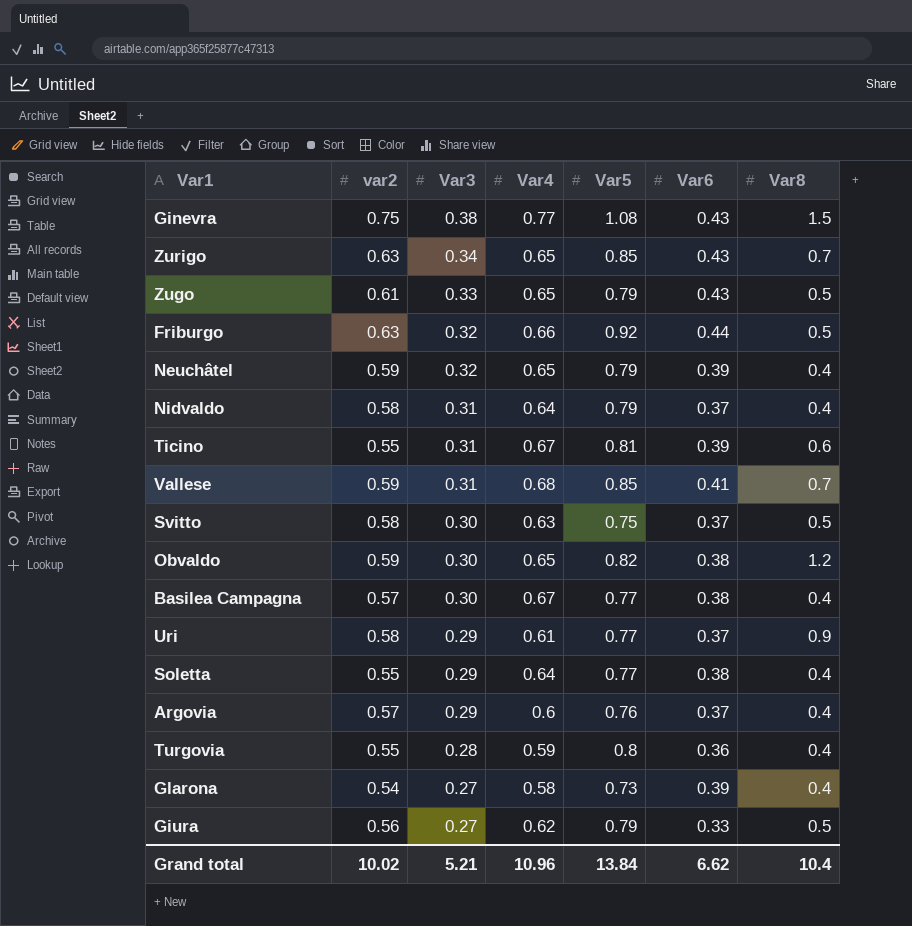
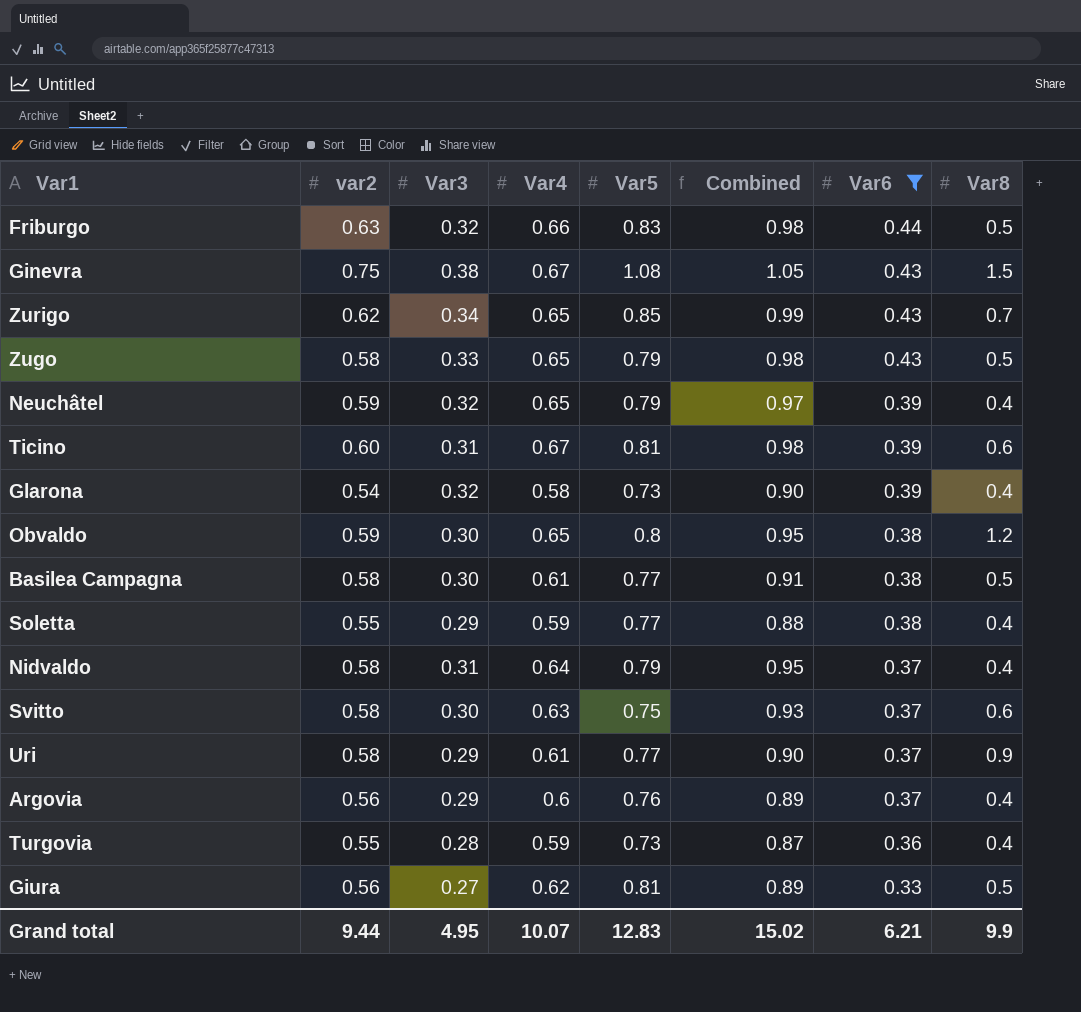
filter: none -> Var6 != 0.41
row order: Var3 descending -> Var6 descending
column Combined | formula: none -> [Var3] + [Var4]
Friburgo | Var5: 0.92 -> 0.83
Ginevra | Var4: 0.77 -> 0.67
Zurigo | var2: 0.63 -> 0.62
Zugo | var2: 0.61 -> 0.58
Ticino | var2: 0.55 -> 0.60
Glarona | Var3: 0.27 -> 0.32
Obvaldo | Var5: 0.82 -> 0.8
Basilea Campagna | var2: 0.57 -> 0.58
Basilea Campagna | Var4: 0.67 -> 0.61
Basilea Campagna | Var8: 0.4 -> 0.5
Soletta | Var4: 0.64 -> 0.59
Svitto | Var8: 0.5 -> 0.6
Argovia | var2: 0.57 -> 0.56
Turgovia | Var5: 0.8 -> 0.73
Giura | Var5: 0.79 -> 0.81
Grand total | var2: 10.02 -> 9.44
Grand total | Var3: 5.21 -> 4.95
Grand total | Var4: 10.96 -> 10.07
Grand total | Var5: 13.84 -> 12.83
Grand total | Var6: 6.62 -> 6.21
Grand total | Var8: 10.4 -> 9.9

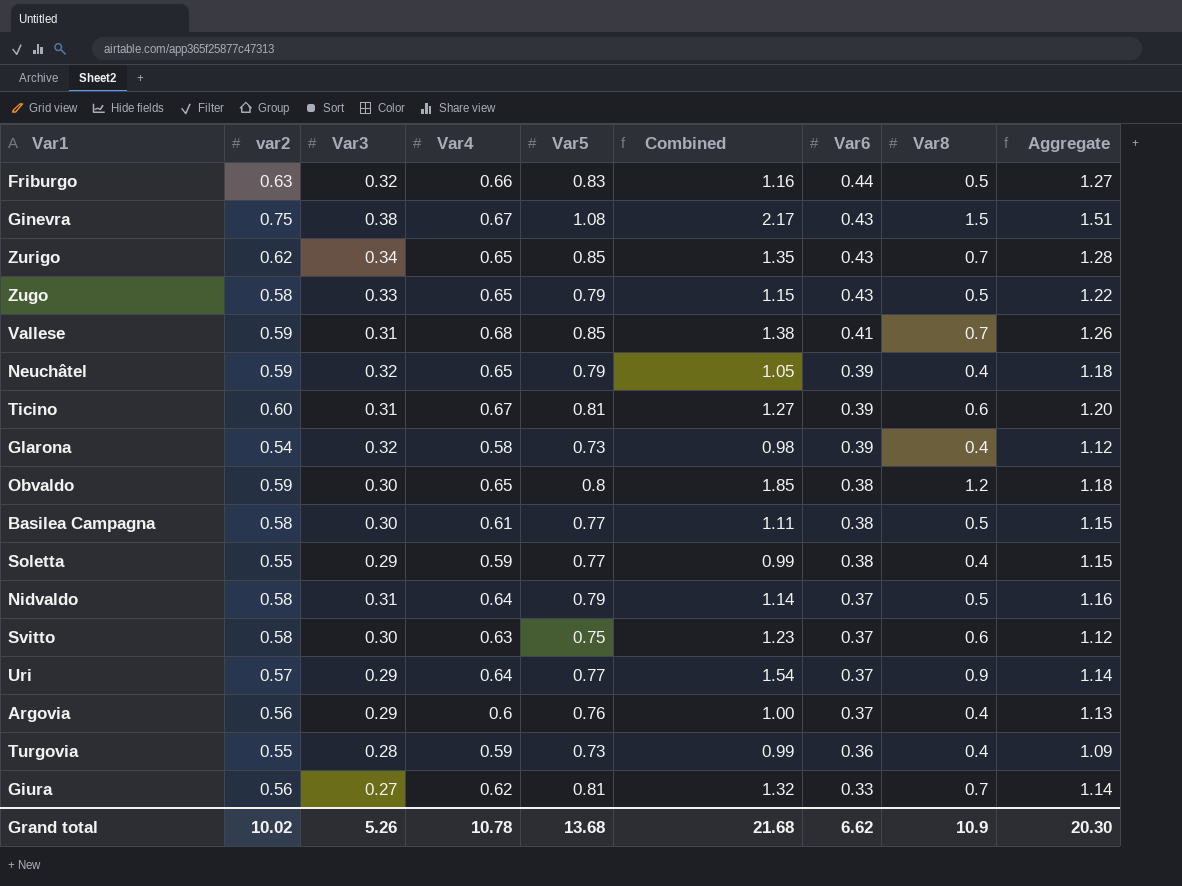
filter: Var6 != 0.41 -> none
column Combined | formula: [Var3] + [Var4] -> [Var4] + [Var8]
column Aggregate | formula: none -> [Var5] + [Var6]
Nidvaldo | Var8: 0.4 -> 0.5
Uri | var2: 0.58 -> 0.57
Uri | Var4: 0.61 -> 0.64
Giura | Var8: 0.5 -> 0.7
Grand total | var2: 9.44 -> 10.02
Grand total | Var3: 4.95 -> 5.26
Grand total | Var4: 10.07 -> 10.78
Grand total | Var5: 12.83 -> 13.68
Grand total | Combined: 15.02 -> 21.68
Grand total | Var6: 6.21 -> 6.62
Grand total | Var8: 9.9 -> 10.9

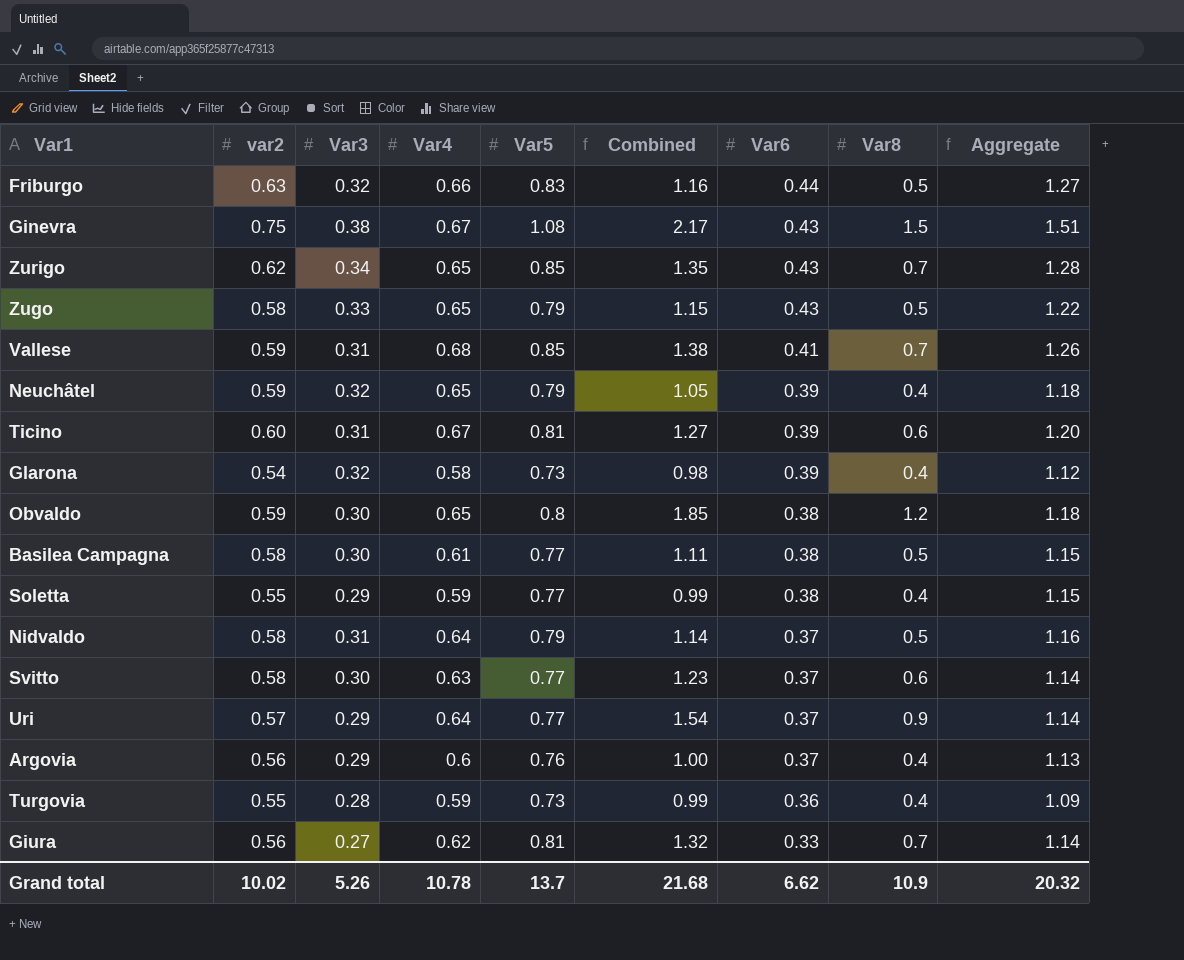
Svitto | Var5: 0.75 -> 0.77
Svitto | Aggregate: 1.12 -> 1.14
Grand total | Var5: 13.68 -> 13.7
Grand total | Aggregate: 20.30 -> 20.32

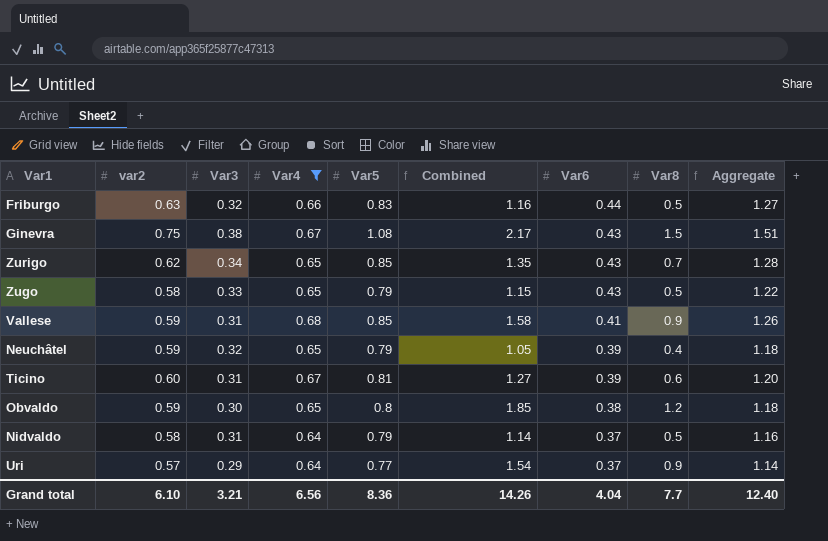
filter: none -> Var4 >= 0.64
Vallese | Combined: 1.38 -> 1.58
Vallese | Var8: 0.7 -> 0.9
Grand total | var2: 10.02 -> 6.10
Grand total | Var3: 5.26 -> 3.21
Grand total | Var4: 10.78 -> 6.56
Grand total | Var5: 13.7 -> 8.36
Grand total | Combined: 21.68 -> 14.26
Grand total | Var6: 6.62 -> 4.04
Grand total | Var8: 10.9 -> 7.7
Grand total | Aggregate: 20.32 -> 12.40

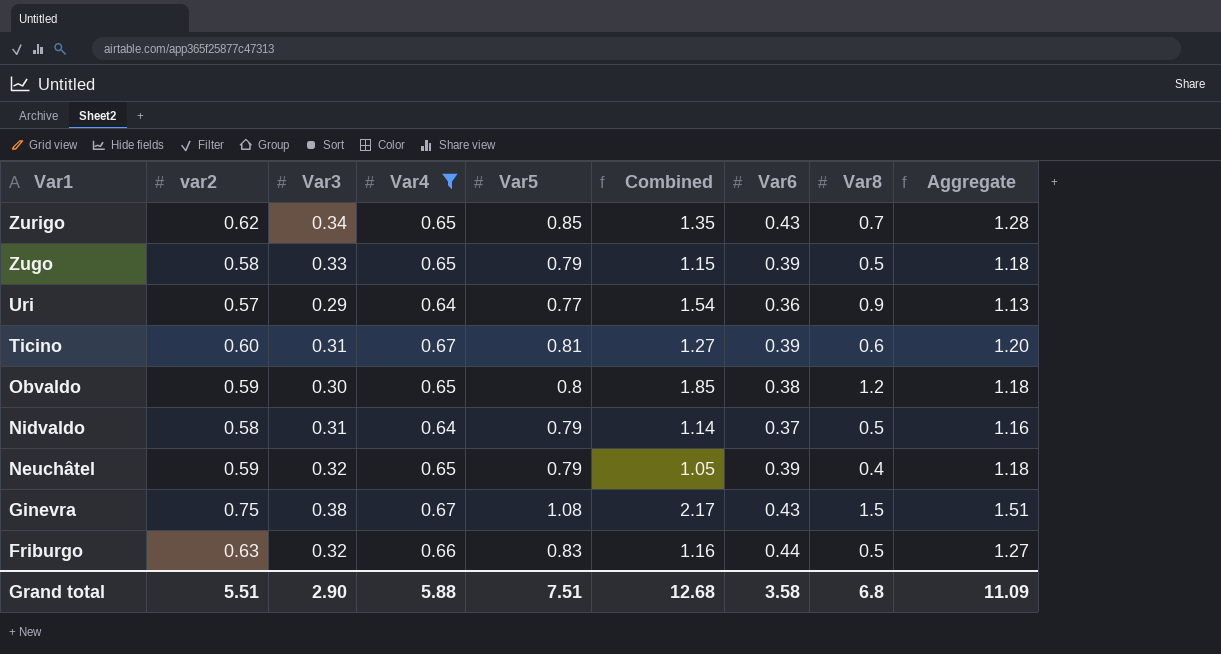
row order: Var6 descending -> Var1 descending
row Vallese: 0.59 | 0.31 | 0.68 | 0.85 | 1.58 | 0.41 | 0.9 | 1.26 -> none
Zugo | Var6: 0.43 -> 0.39
Zugo | Aggregate: 1.22 -> 1.18
Uri | Var6: 0.37 -> 0.36
Uri | Aggregate: 1.14 -> 1.13
Grand total | var2: 6.10 -> 5.51
Grand total | Var3: 3.21 -> 2.90
Grand total | Var4: 6.56 -> 5.88
Grand total | Var5: 8.36 -> 7.51
Grand total | Combined: 14.26 -> 12.68
Grand total | Var6: 4.04 -> 3.58
Grand total | Var8: 7.7 -> 6.8
Grand total | Aggregate: 12.40 -> 11.09

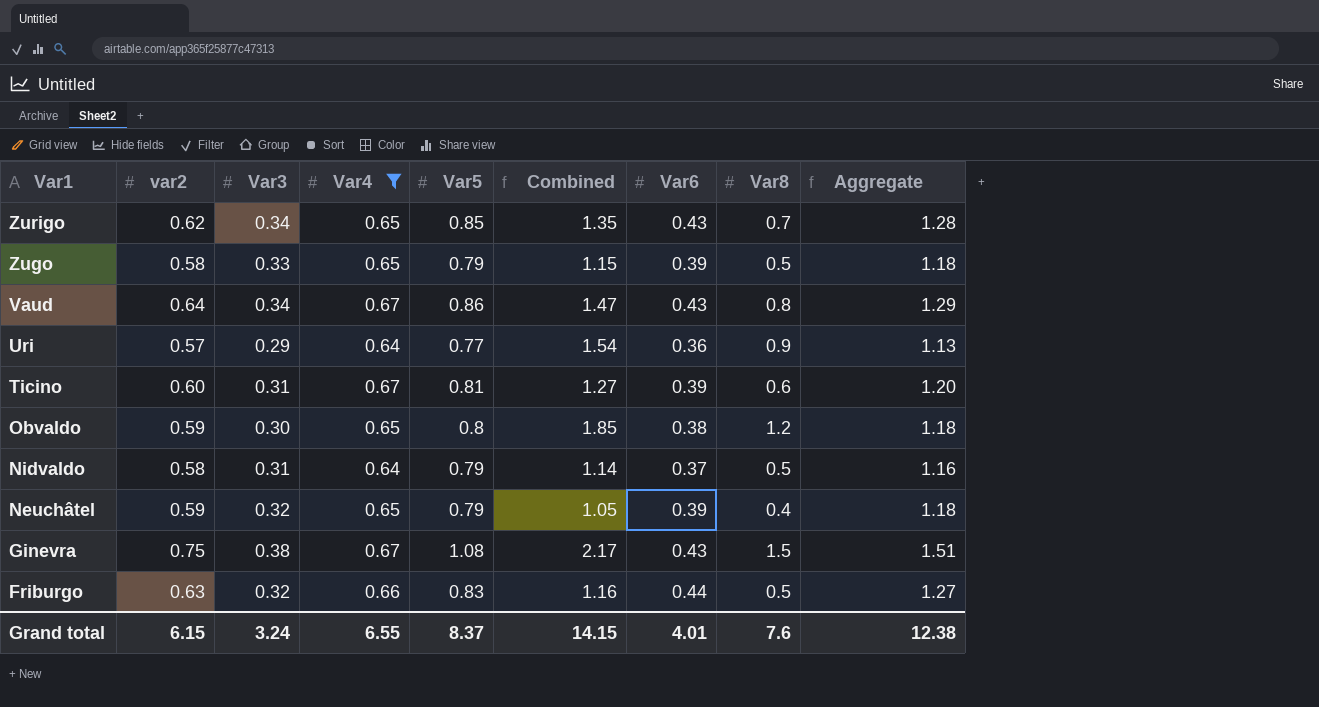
row Vaud: none -> 0.64 | 0.34 | 0.67 | 0.86 | 1.47 | 0.43 | 0.8 | 1.29
Grand total | var2: 5.51 -> 6.15
Grand total | Var3: 2.90 -> 3.24
Grand total | Var4: 5.88 -> 6.55
Grand total | Var5: 7.51 -> 8.37
Grand total | Combined: 12.68 -> 14.15
Grand total | Var6: 3.58 -> 4.01
Grand total | Var8: 6.8 -> 7.6
Grand total | Aggregate: 11.09 -> 12.38

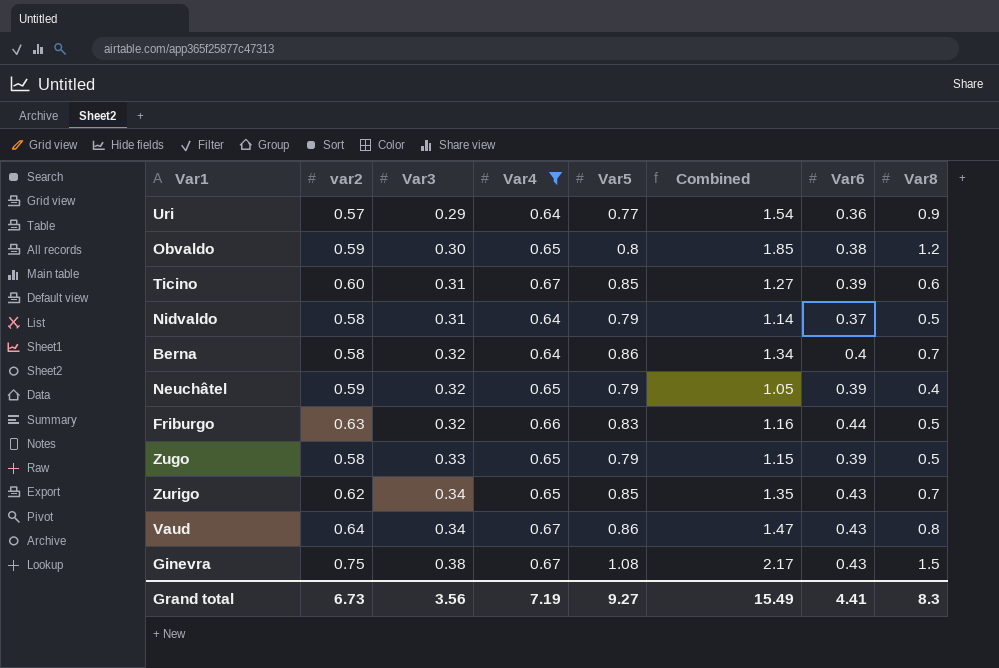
row order: Var1 descending -> Var3 ascending
column Aggregate | formula: [Var5] + [Var6] -> none
Ticino | Var5: 0.81 -> 0.85
row Berna: none -> 0.58 | 0.32 | 0.64 | 0.86 | 1.34 | 0.4 | 0.7
Grand total | var2: 6.15 -> 6.73
Grand total | Var3: 3.24 -> 3.56
Grand total | Var4: 6.55 -> 7.19
Grand total | Var5: 8.37 -> 9.27
Grand total | Combined: 14.15 -> 15.49
Grand total | Var6: 4.01 -> 4.41
Grand total | Var8: 7.6 -> 8.3

